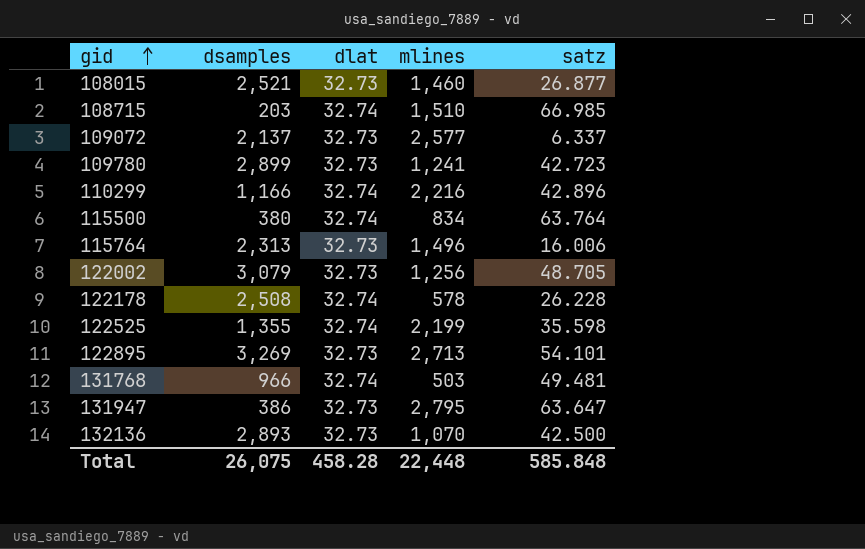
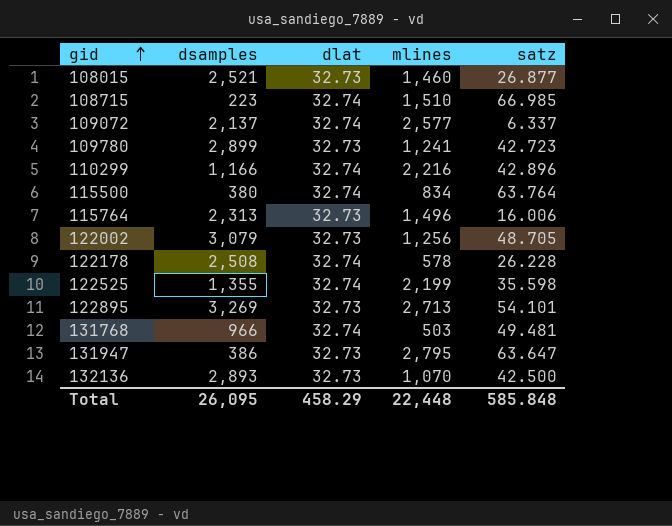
108715 | dsamples: 203 -> 223
109072 | dlat: 32.73 -> 32.74
Total | dsamples: 26,075 -> 26,095
Total | dlat: 458.28 -> 458.29

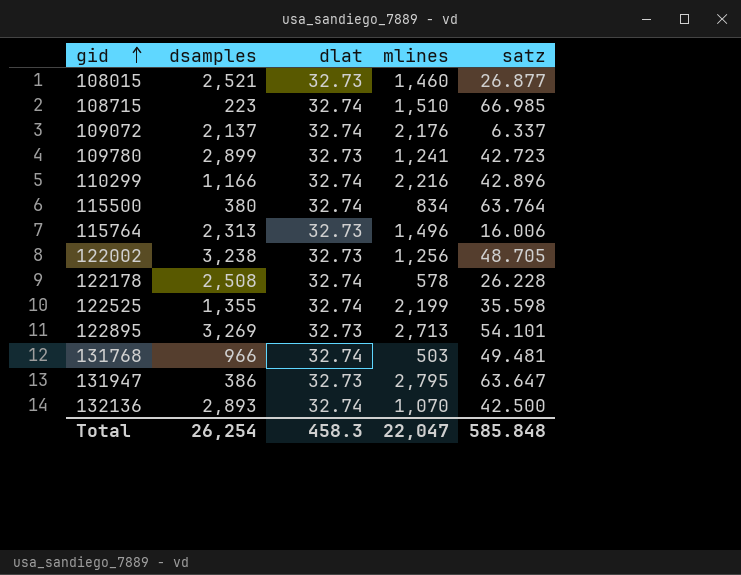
109072 | mlines: 2,577 -> 2,176
122002 | dsamples: 3,079 -> 3,238
132136 | dlat: 32.73 -> 32.74
Total | dsamples: 26,095 -> 26,254
Total | dlat: 458.29 -> 458.3
Total | mlines: 22,448 -> 22,047

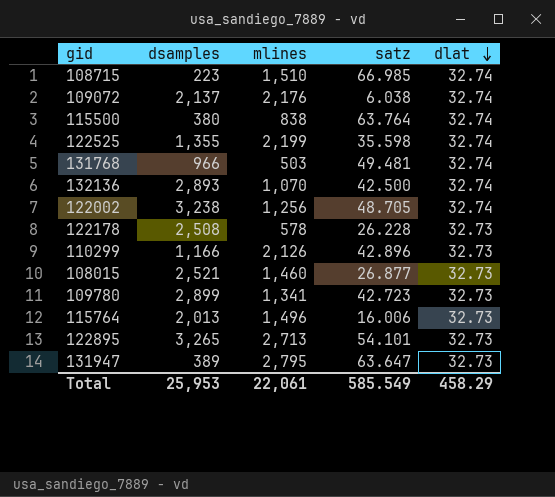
row order: gid ascending -> dlat descending
column dlat | position: 3 -> 5
109072 | satz: 6.337 -> 6.038
115500 | mlines: 834 -> 838
122002 | dlat: 32.73 -> 32.74
122178 | dlat: 32.74 -> 32.73
110299 | mlines: 2,216 -> 2,126
110299 | dlat: 32.74 -> 32.73
109780 | mlines: 1,241 -> 1,341
115764 | dsamples: 2,313 -> 2,013
122895 | dsamples: 3,269 -> 3,265
131947 | dsamples: 386 -> 389
Total | dsamples: 26,254 -> 25,953
Total | mlines: 22,047 -> 22,061
Total | satz: 585.848 -> 585.549
Total | dlat: 458.3 -> 458.29

